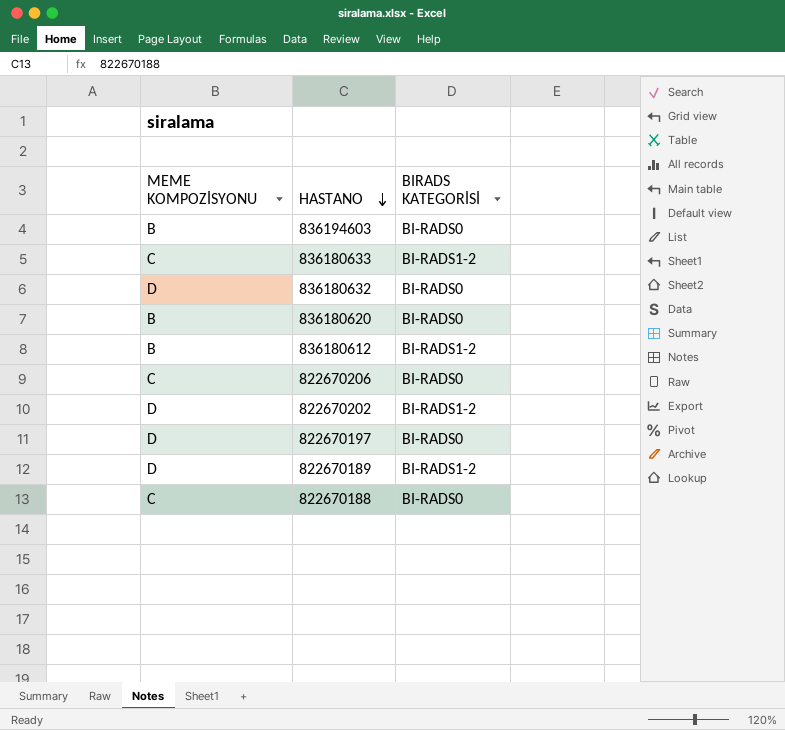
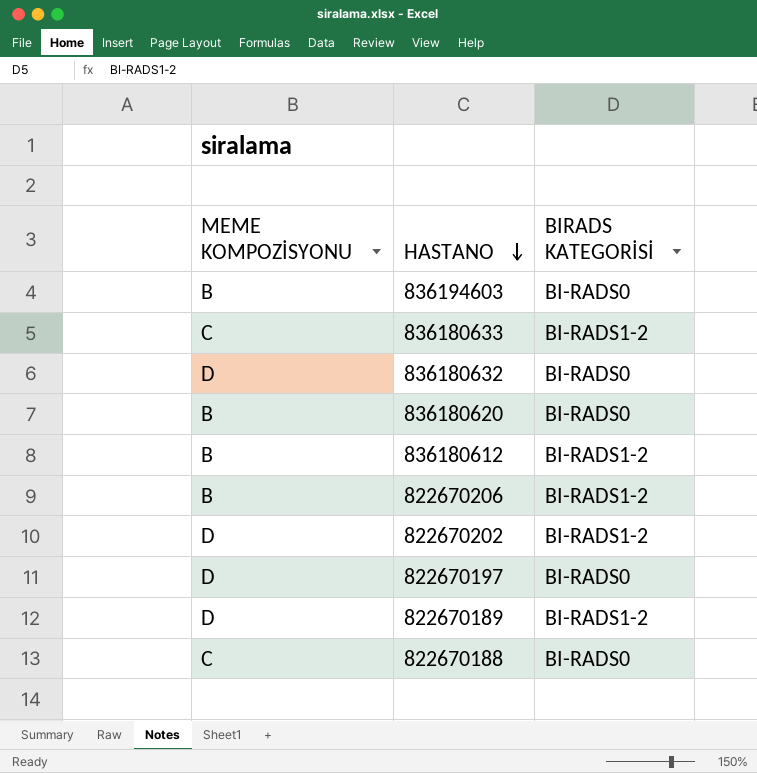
822670206 | MEME KOMPOZİSYONU: C -> B
822670206 | BIRADS KATEGORİSİ: BI-RADS0 -> BI-RADS1-2

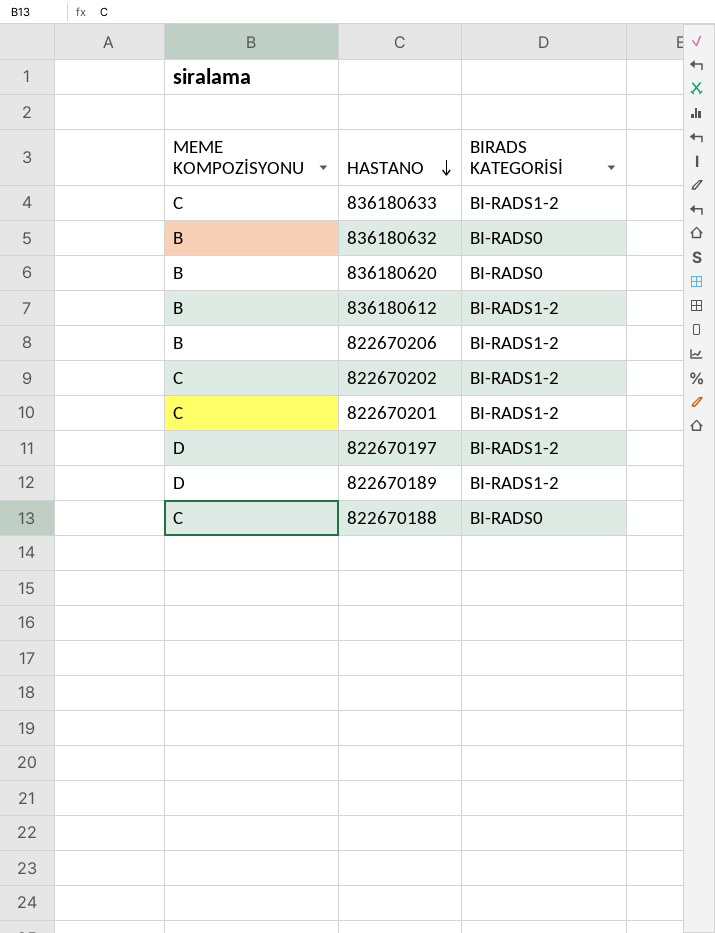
row 836194603: B | BI-RADS0 -> none
836180632 | MEME KOMPOZİSYONU: D -> B
822670202 | MEME KOMPOZİSYONU: D -> C
row 822670201: none -> C | BI-RADS1-2
822670197 | BIRADS KATEGORİSİ: BI-RADS0 -> BI-RADS1-2

